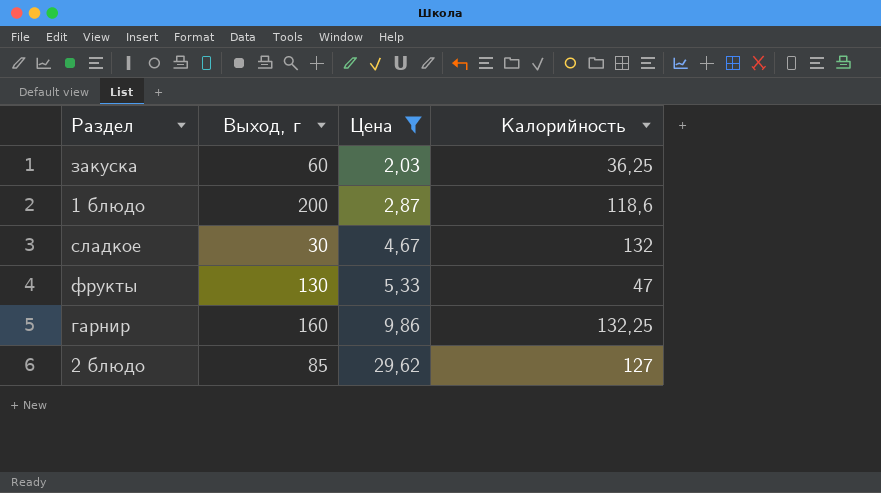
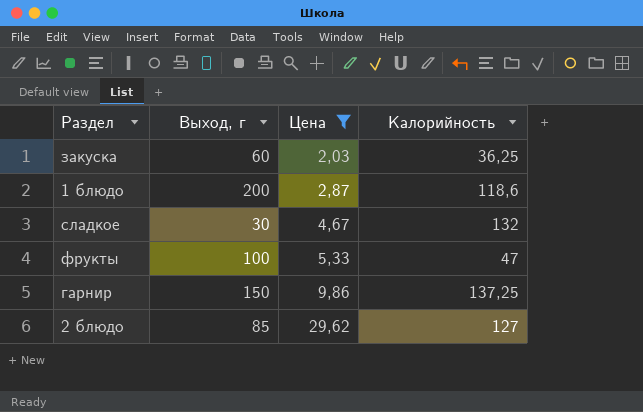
фрукты | Выход, г: 130 -> 100
гарнир | Выход, г: 160 -> 150
гарнир | Калорийность: 132,25 -> 137,25

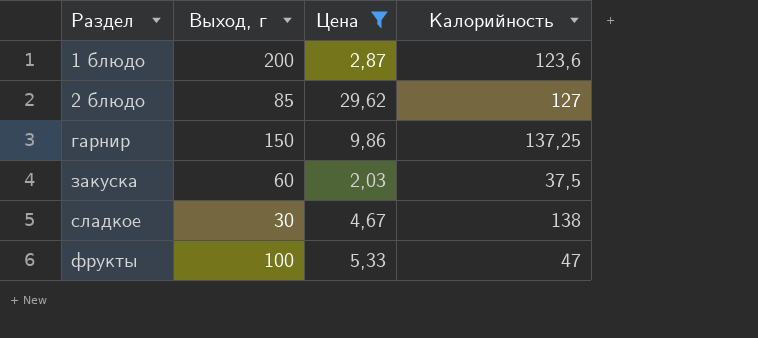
row order: Цена ascending -> Раздел ascending
1 блюдо | Калорийность: 118,6 -> 123,6
закуска | Калорийность: 36,25 -> 37,5
сладкое | Калорийность: 132 -> 138

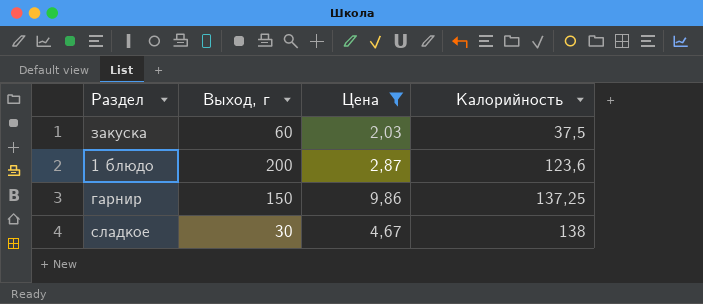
row order: Раздел ascending -> Калорийность ascending
row 2 блюдо: 85 | 29,62 | 127 -> none
row фрукты: 100 | 5,33 | 47 -> none

